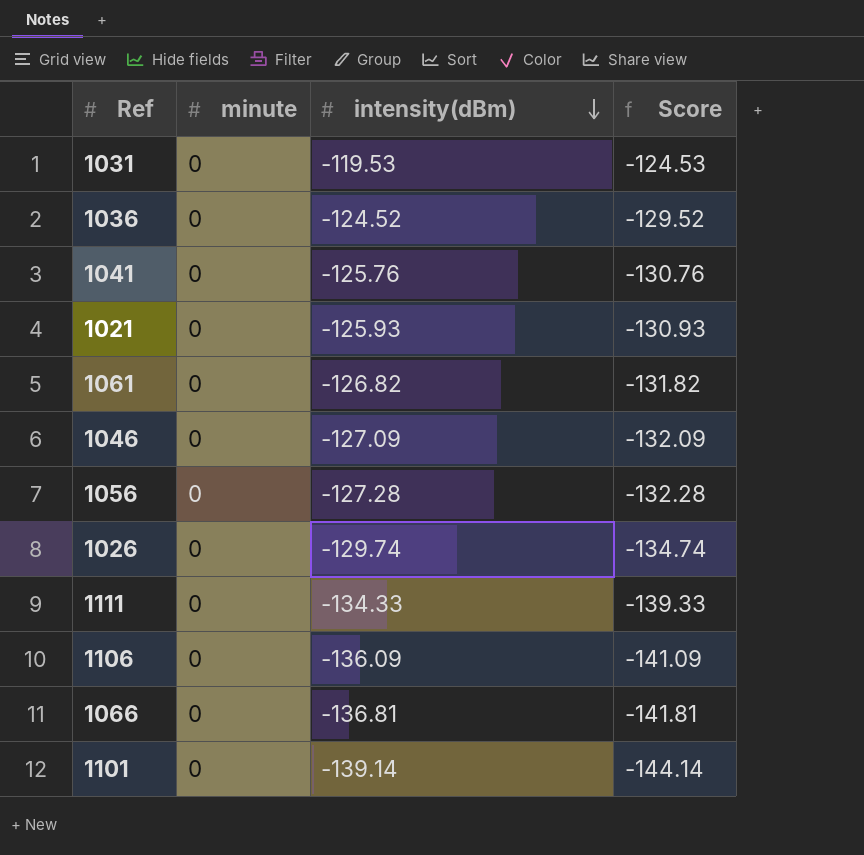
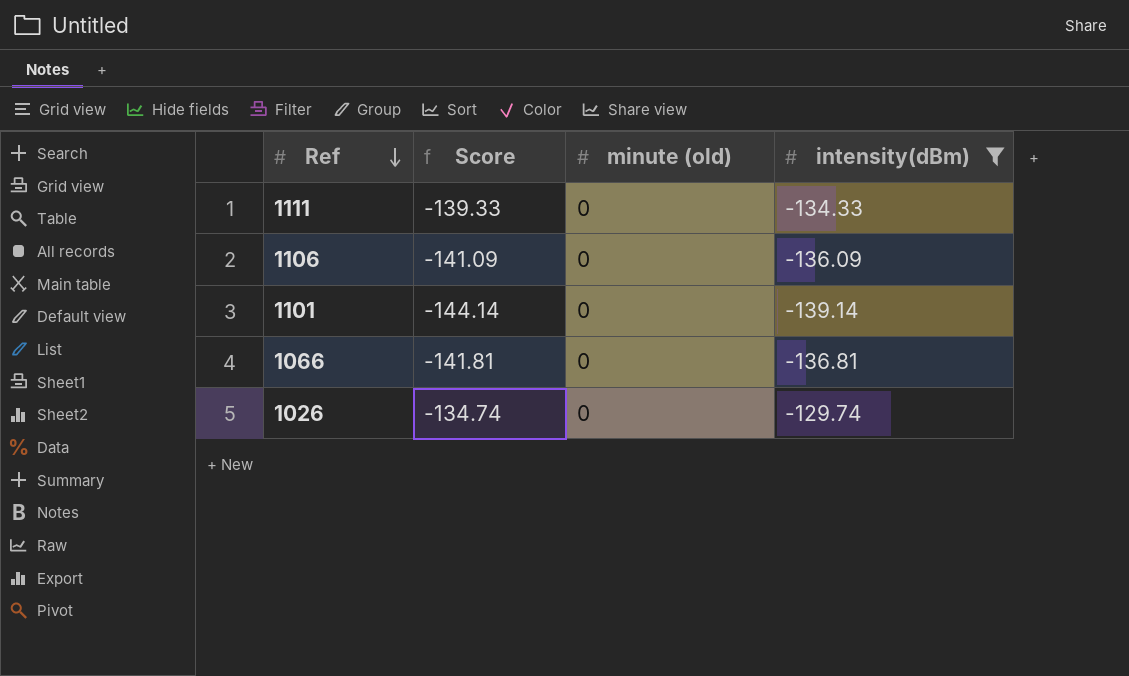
filter: none -> intensity(dBm) <= -129.74
row order: intensity(dBm) descending -> Ref descending
column Score | position: 4 -> 2
column name: minute -> minute (old)

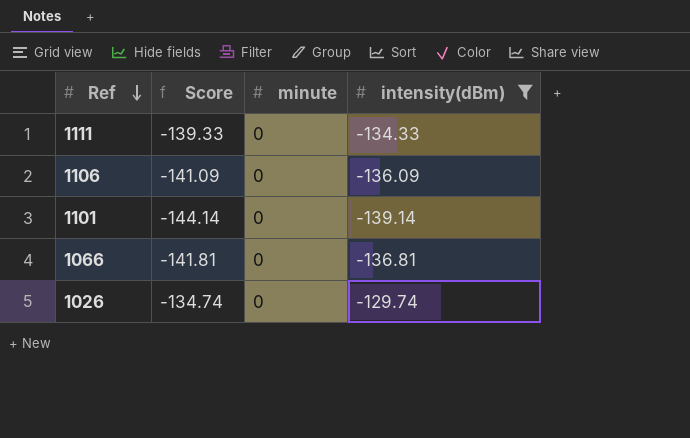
column name: minute (old) -> minute

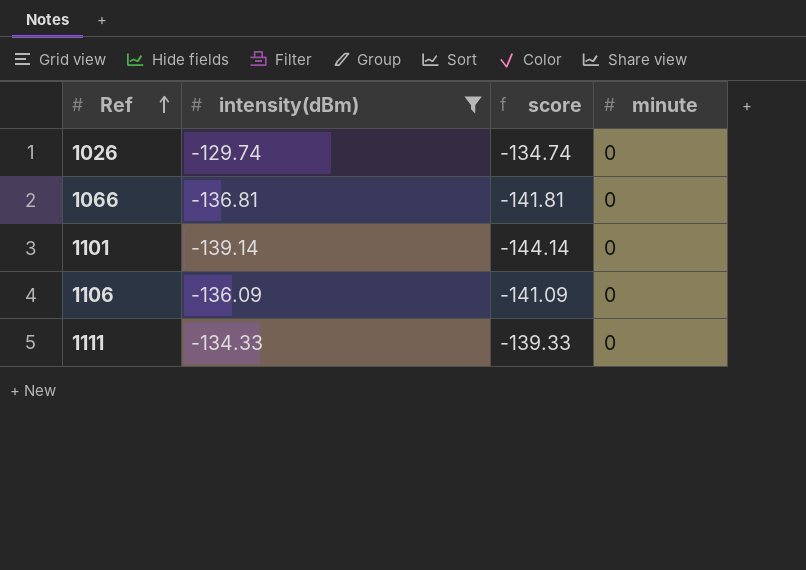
row order: Ref descending -> Ref ascending
column intensity(dBm) | position: 4 -> 2
column name: Score -> score

